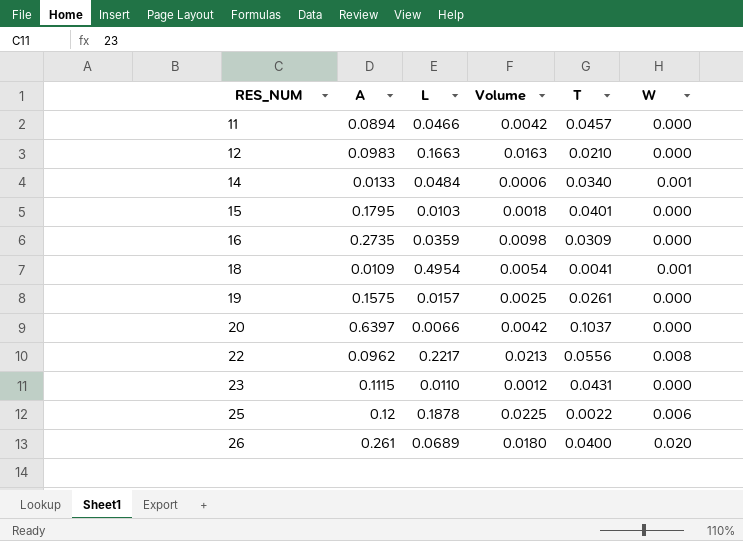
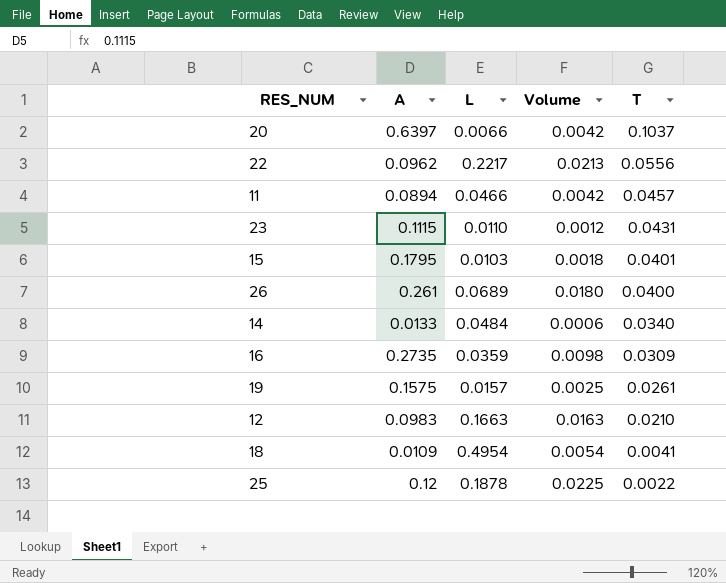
row order: RES_NUM ascending -> T descending
column W | position: 6 -> none

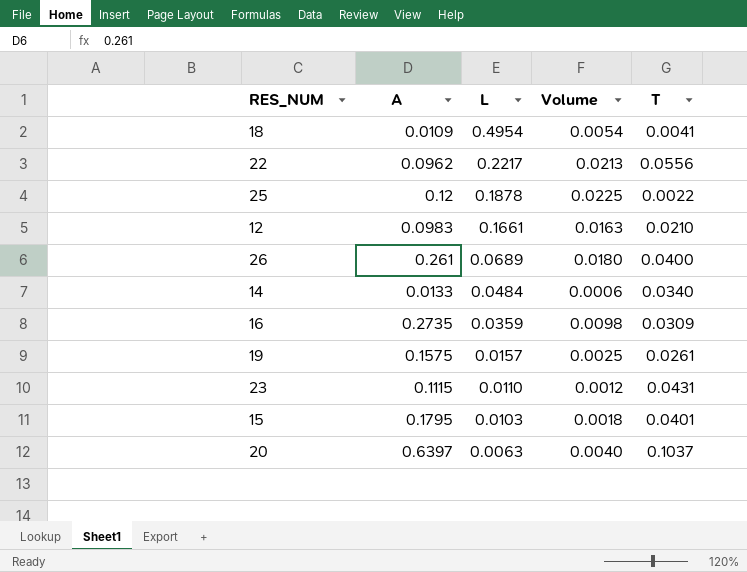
row order: T descending -> L descending
row 11: 0.0894 | 0.0466 | 0.0042 | 0.0457 -> none
12 | L: 0.1663 -> 0.1661
20 | L: 0.0066 -> 0.0063
20 | Volume: 0.0042 -> 0.0040

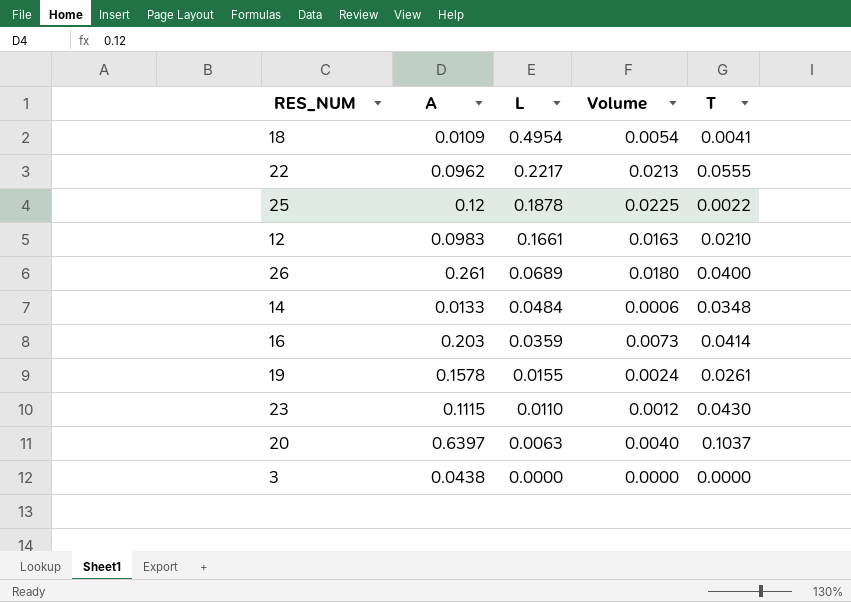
row 15: 0.1795 | 0.0103 | 0.0018 | 0.0401 -> none
22 | T: 0.0556 -> 0.0555
14 | T: 0.0340 -> 0.0348
16 | A: 0.2735 -> 0.203
16 | Volume: 0.0098 -> 0.0073
16 | T: 0.0309 -> 0.0414
19 | A: 0.1575 -> 0.1578
19 | L: 0.0157 -> 0.0155
19 | Volume: 0.0025 -> 0.0024
23 | T: 0.0431 -> 0.0430
row 3: none -> 0.0438 | 0.0000 | 0.0000 | 0.0000

